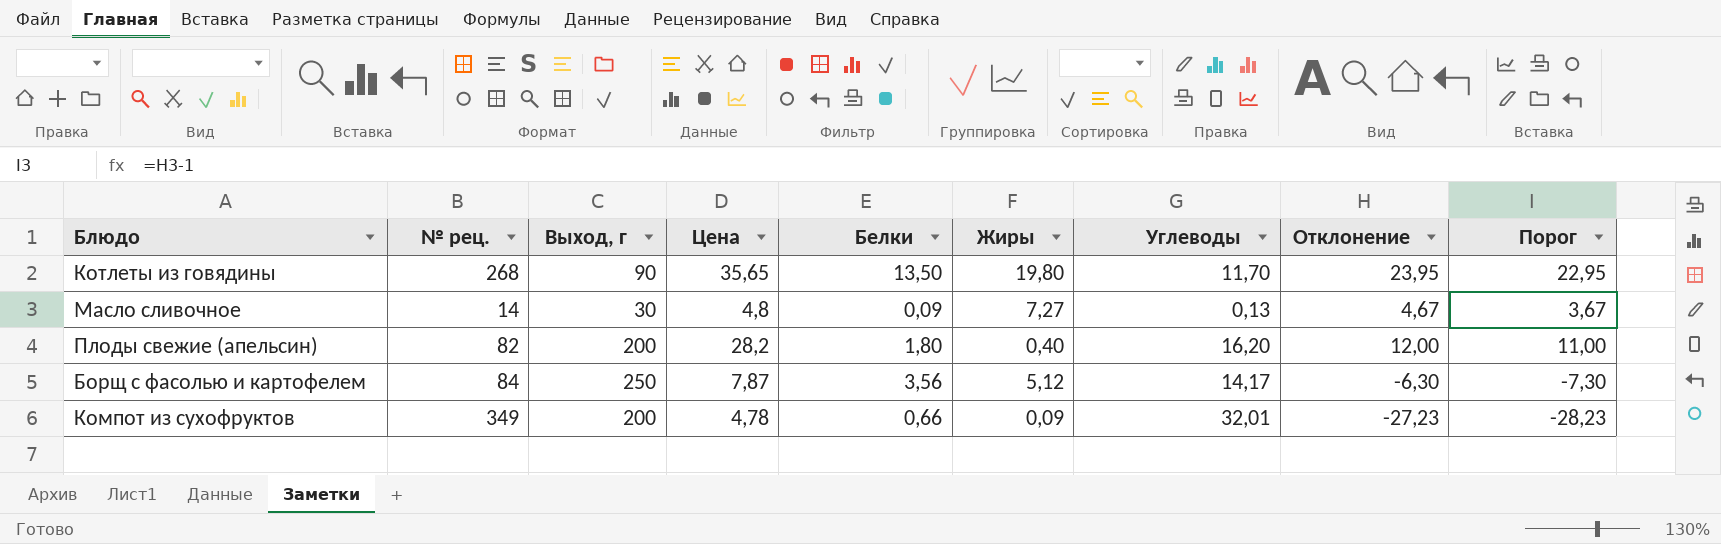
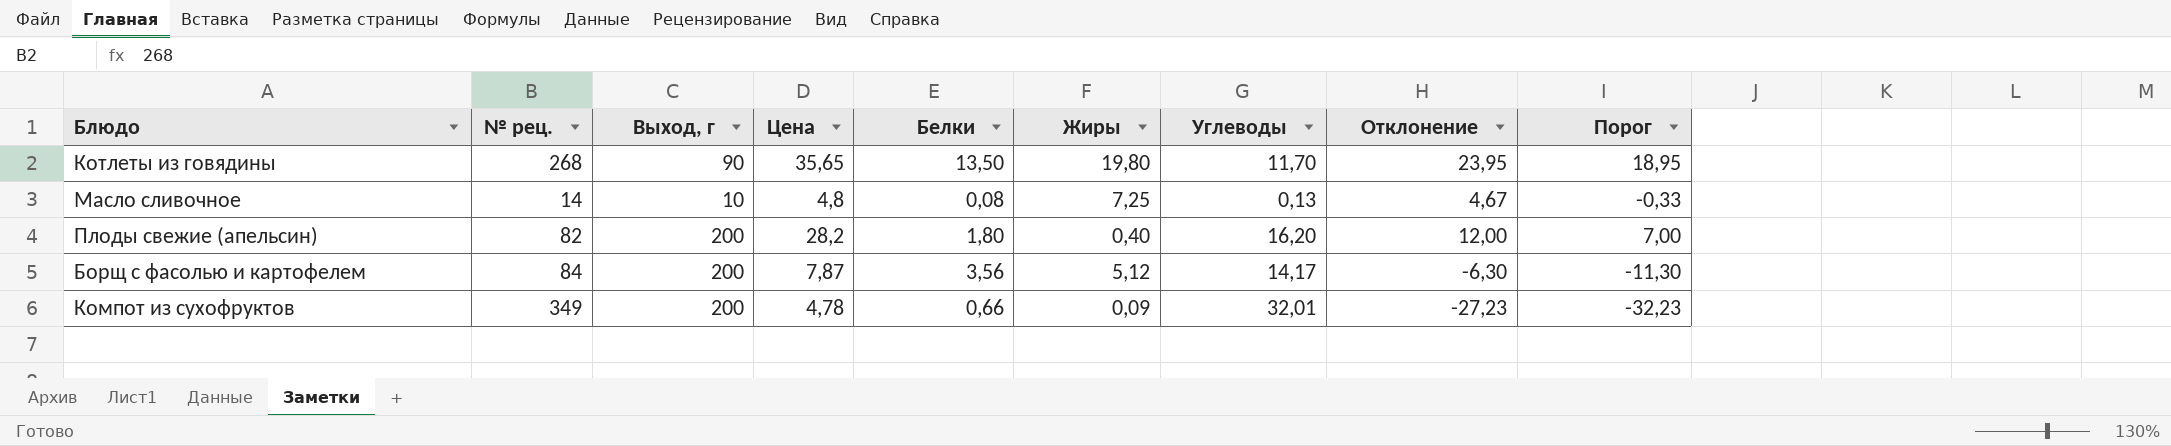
column Порог | formula: [Отклонение] - 1 -> [Отклонение] - 5
Масло сливочное | Выход, г: 30 -> 10
Масло сливочное | Белки: 0,09 -> 0,08
Масло сливочное | Жиры: 7,27 -> 7,25
Борщ с фасолью и картофелем | Выход, г: 250 -> 200

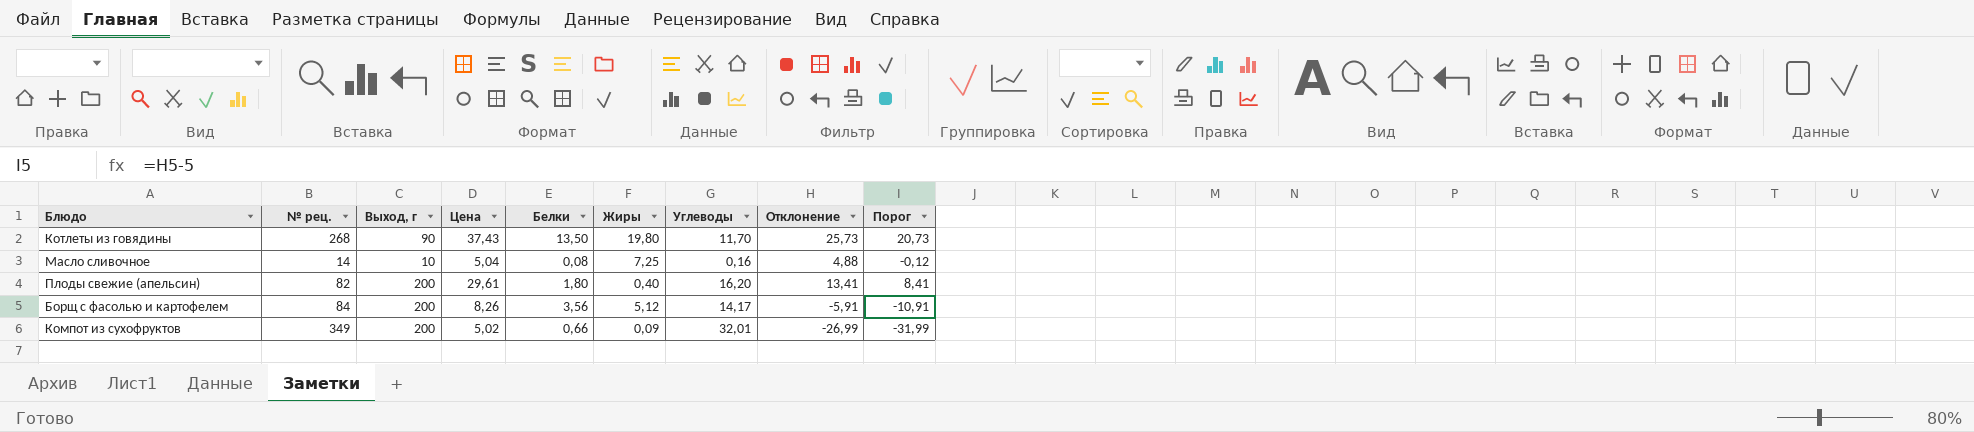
Котлеты из говядины | Цена: 35,65 -> 37,43
Котлеты из говядины | Отклонение: 23,95 -> 25,73
Котлеты из говядины | Порог: 18,95 -> 20,73
Масло сливочное | Цена: 4,8 -> 5,04
Масло сливочное | Углеводы: 0,13 -> 0,16
Масло сливочное | Отклонение: 4,67 -> 4,88
Масло сливочное | Порог: -0,33 -> -0,12
Плоды свежие (апельсин) | Цена: 28,2 -> 29,61
Плоды свежие (апельсин) | Отклонение: 12,00 -> 13,41
Плоды свежие (апельсин) | Порог: 7,00 -> 8,41
Борщ с фасолью и картофелем | Цена: 7,87 -> 8,26
Борщ с фасолью и картофелем | Отклонение: -6,30 -> -5,91
Борщ с фасолью и картофелем | Порог: -11,30 -> -10,91
Компот из сухофруктов | Цена: 4,78 -> 5,02
Компот из сухофруктов | Отклонение: -27,23 -> -26,99
Компот из сухофруктов | Порог: -32,23 -> -31,99

